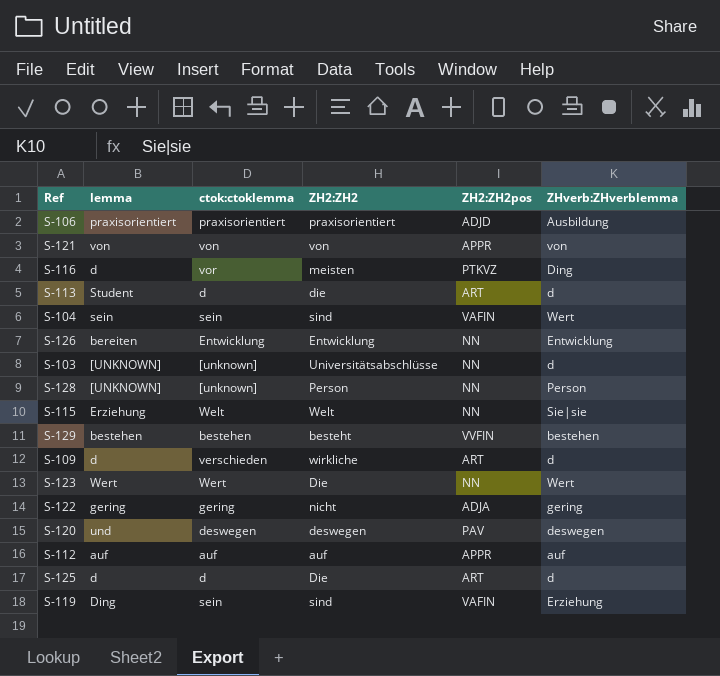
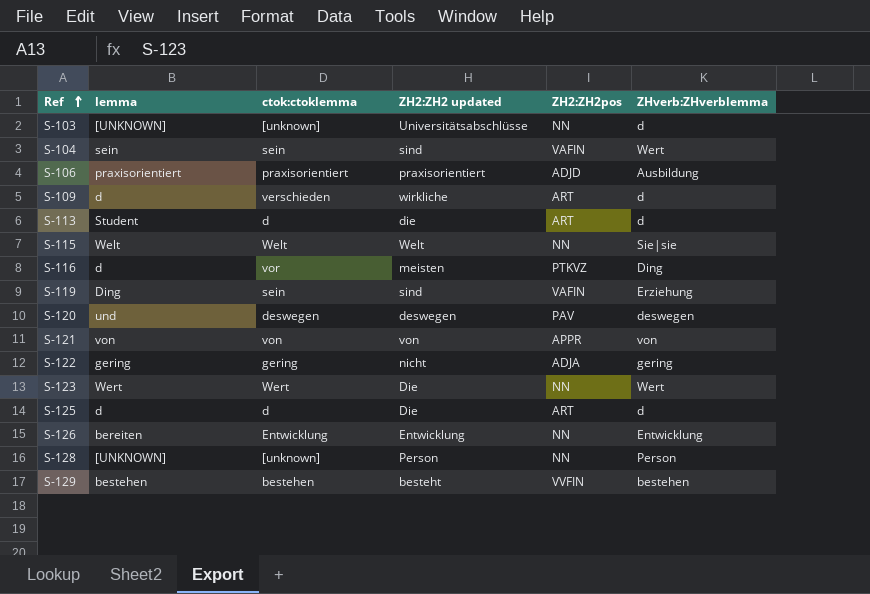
row order: none -> Ref ascending
column name: ZH2:ZH2 -> ZH2:ZH2 updated
row S-112: auf | auf | auf | APPR | auf -> none
S-115 | lemma: Erziehung -> Welt

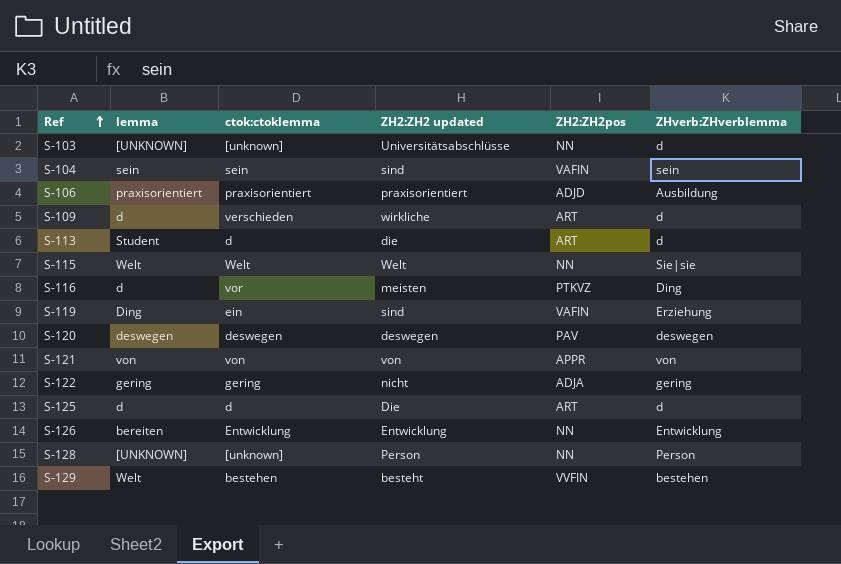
row S-123: Wert | Wert | Die | NN | Wert -> none
S-104 | ZHverb:ZHverblemma: Wert -> sein
S-119 | ctok:ctoklemma: sein -> ein
S-120 | lemma: und -> deswegen
S-129 | lemma: bestehen -> Welt

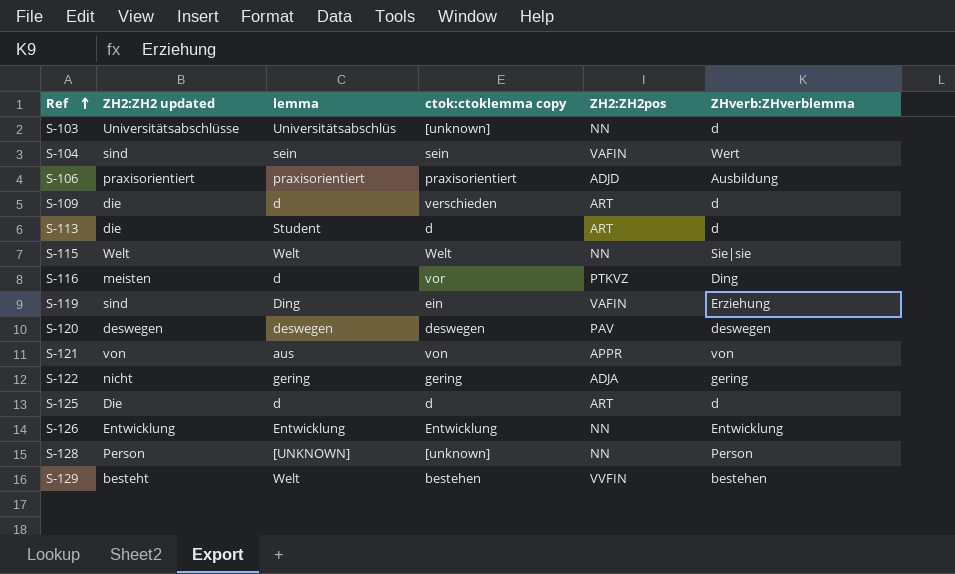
column ZH2:ZH2 updated | position: 4 -> 2
column name: ctok:ctoklemma -> ctok:ctoklemma copy
S-103 | lemma: [UNKNOWN] -> Universitätsabschlüs
S-104 | ZHverb:ZHverblemma: sein -> Wert
S-109 | ZH2:ZH2 updated: wirkliche -> die
S-121 | lemma: von -> aus
S-126 | lemma: bereiten -> Entwicklung

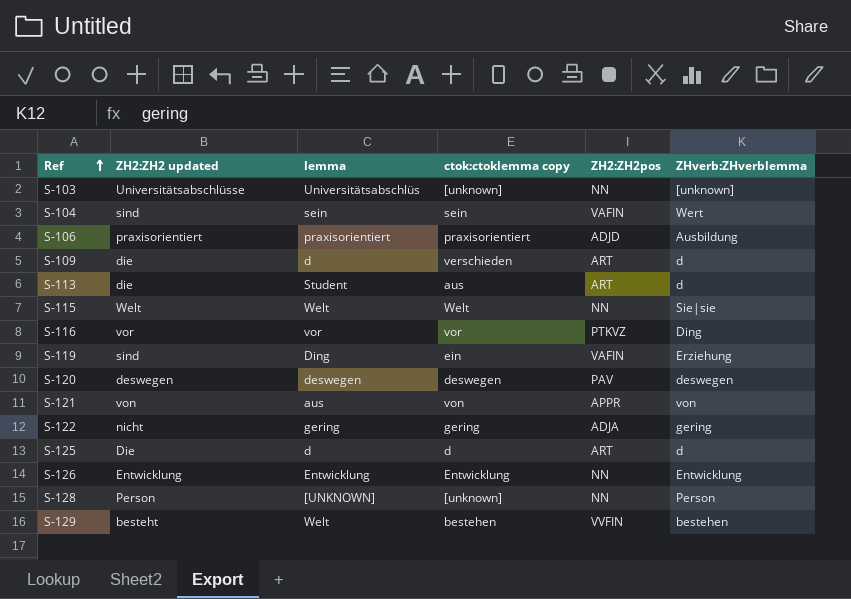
S-103 | ZHverb:ZHverblemma: d -> [unknown]
S-113 | ctok:ctoklemma copy: d -> aus
S-116 | ZH2:ZH2 updated: meisten -> vor
S-116 | lemma: d -> vor

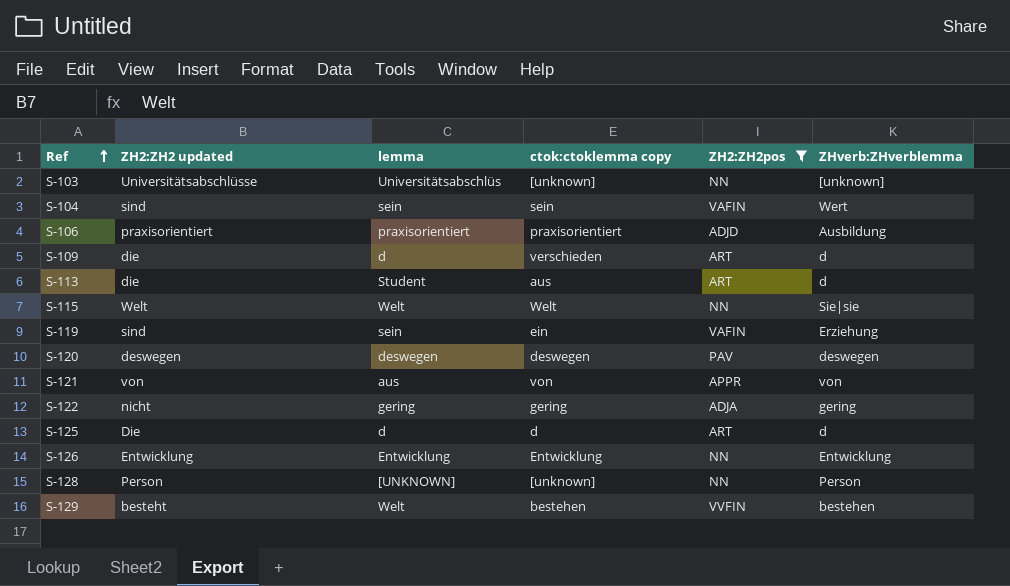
filter: none -> ZH2:ZH2pos != PTKVZ
S-119 | lemma: Ding -> sein

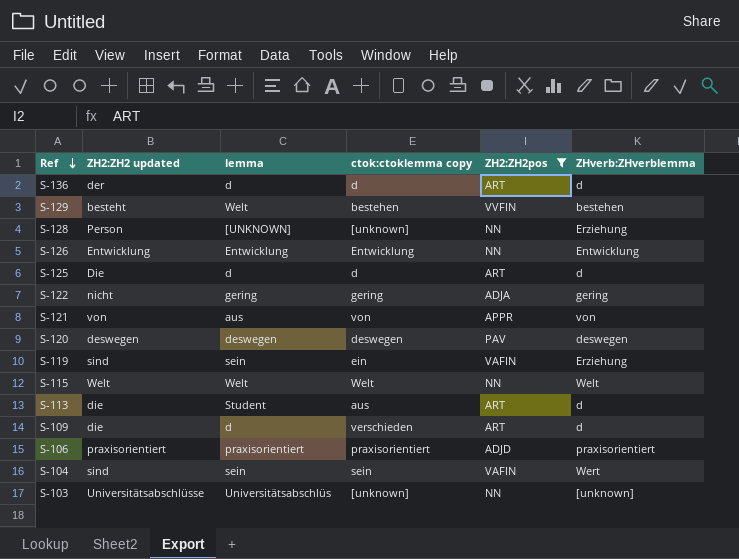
row order: Ref ascending -> Ref descending
row S-136: none -> der | d | d | ART | d
S-128 | ZHverb:ZHverblemma: Person -> Erziehung
S-115 | ZHverb:ZHverblemma: Sie|sie -> Welt
S-106 | ZHverb:ZHverblemma: Ausbildung -> praxisorientiert

